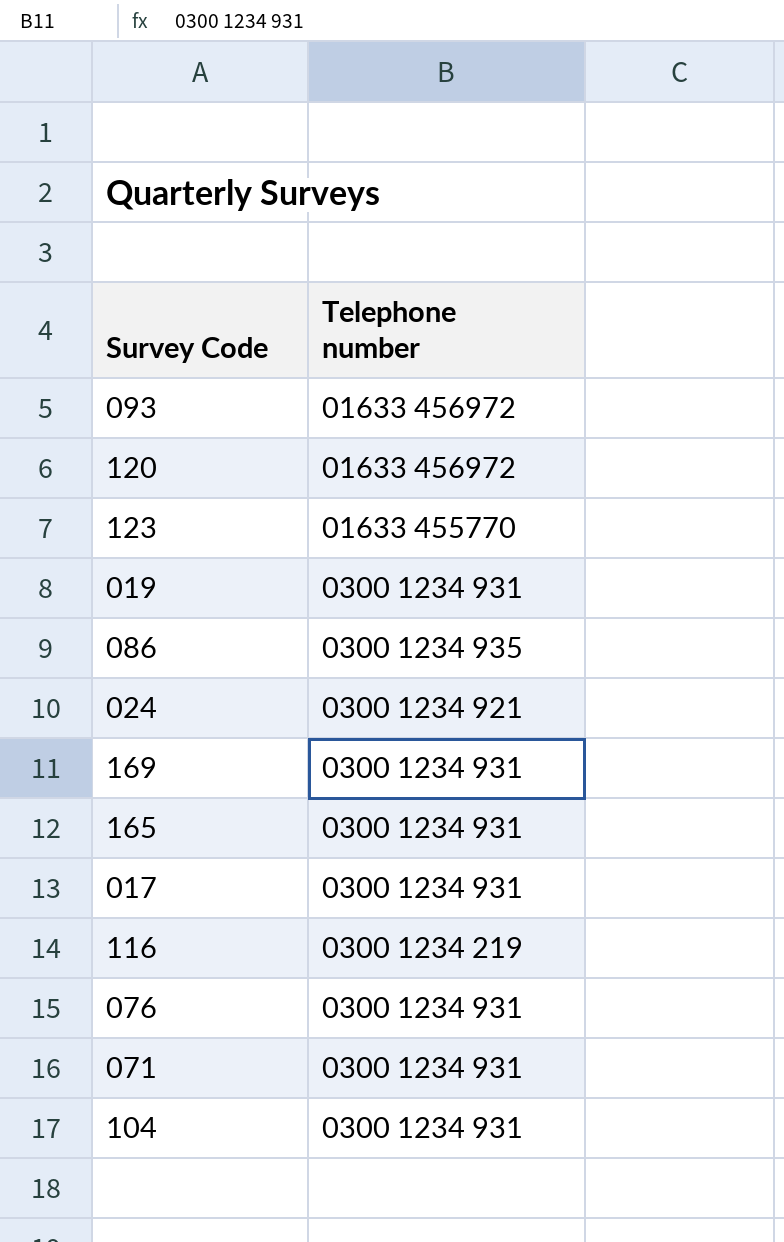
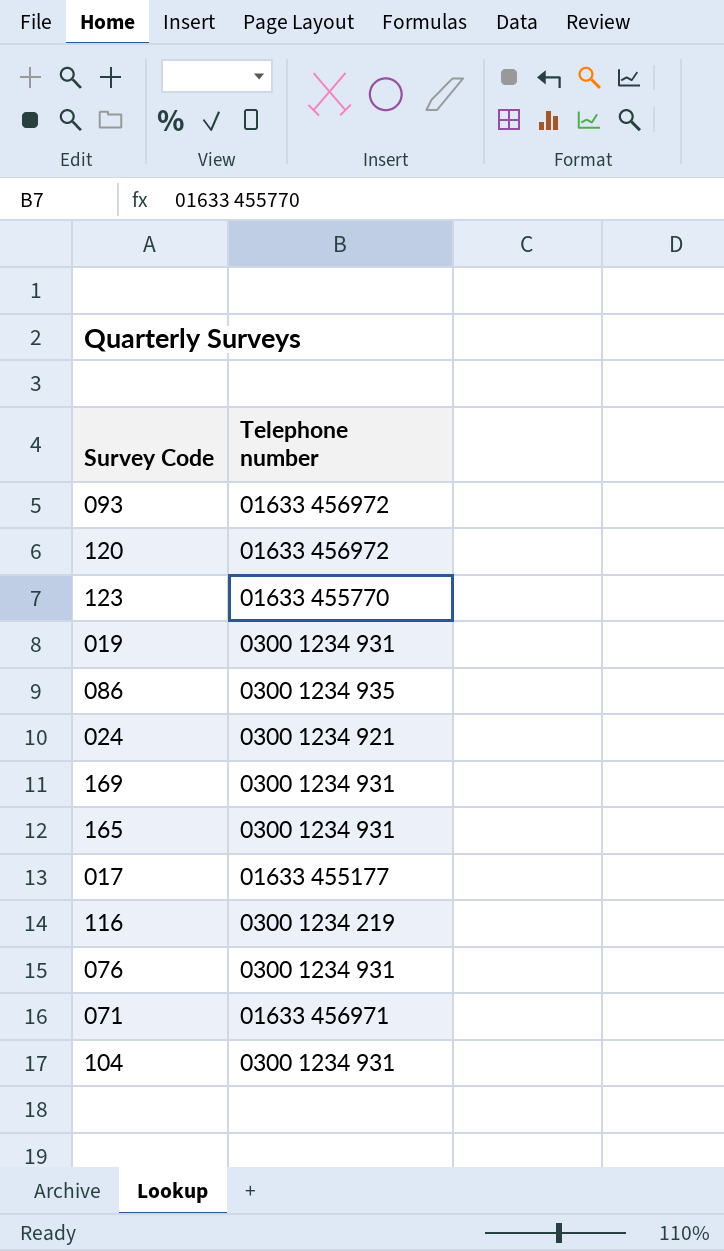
017 | Telephone number: 0300 1234 931 -> 01633 455177
071 | Telephone number: 0300 1234 931 -> 01633 456971

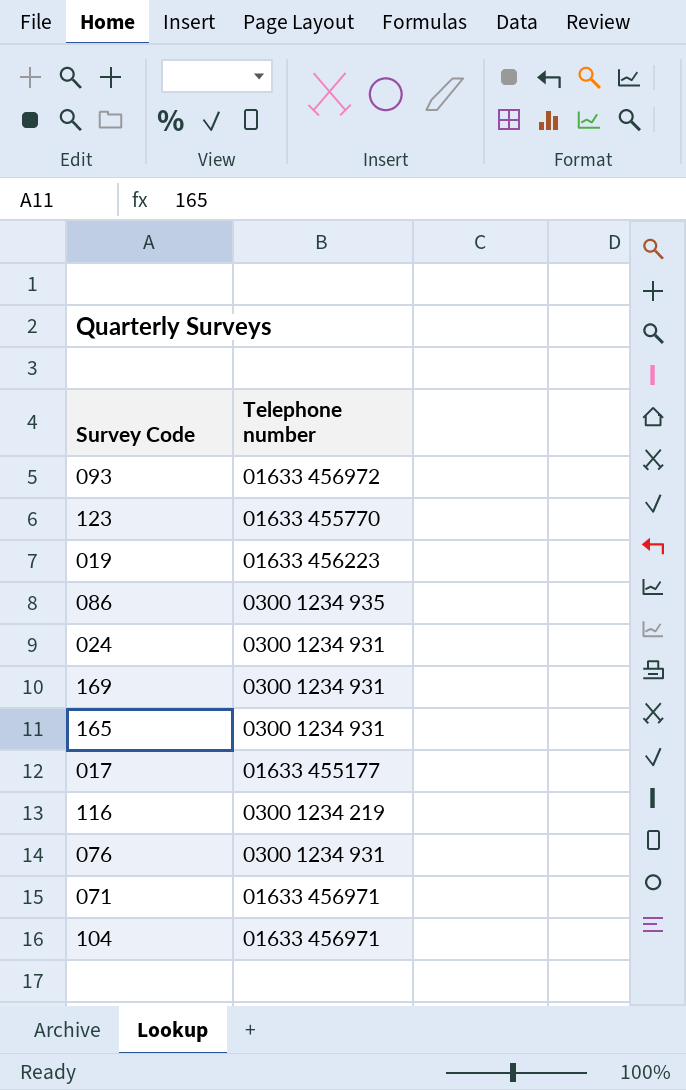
row 120: 01633 456972 -> none
019 | Telephone number: 0300 1234 931 -> 01633 456223
024 | Telephone number: 0300 1234 921 -> 0300 1234 931
104 | Telephone number: 0300 1234 931 -> 01633 456971

